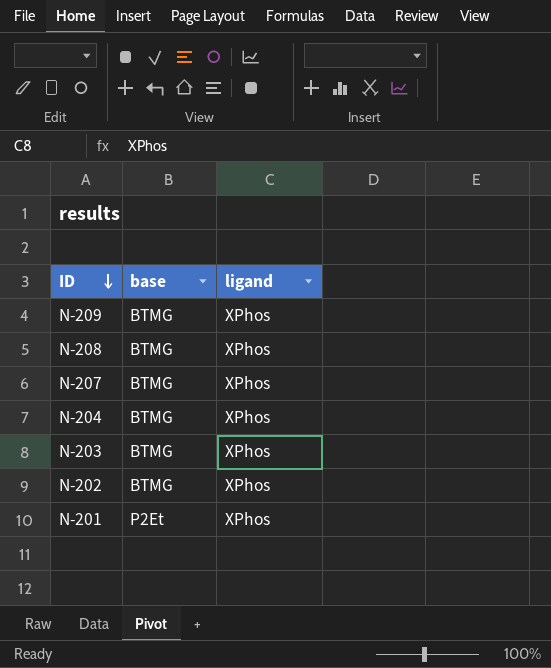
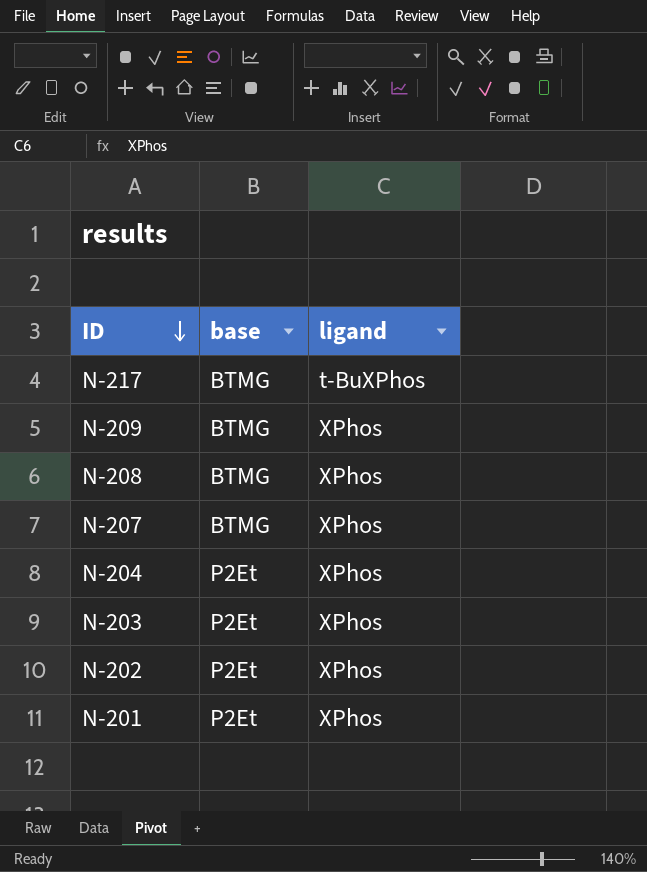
row N-217: none -> BTMG | t-BuXPhos
N-204 | base: BTMG -> P2Et
N-203 | base: BTMG -> P2Et
N-202 | base: BTMG -> P2Et

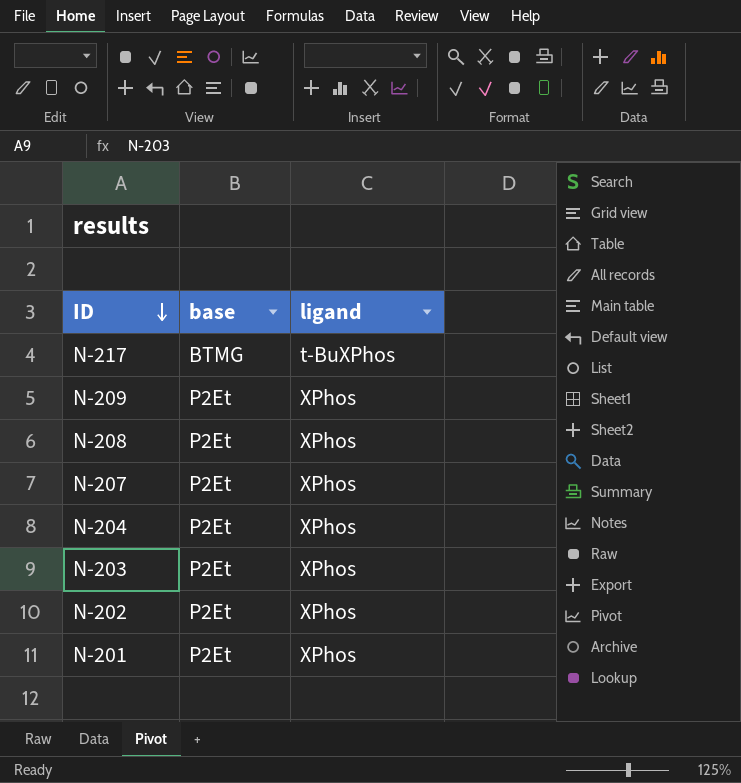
N-209 | base: BTMG -> P2Et
N-208 | base: BTMG -> P2Et
N-207 | base: BTMG -> P2Et

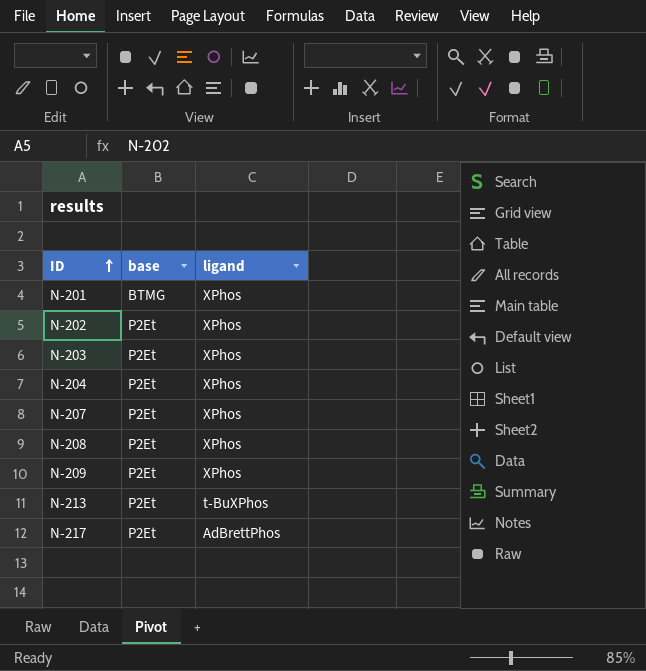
row order: ID descending -> ID ascending
N-201 | base: P2Et -> BTMG
row N-213: none -> P2Et | t-BuXPhos
N-217 | base: BTMG -> P2Et
N-217 | ligand: t-BuXPhos -> AdBrettPhos

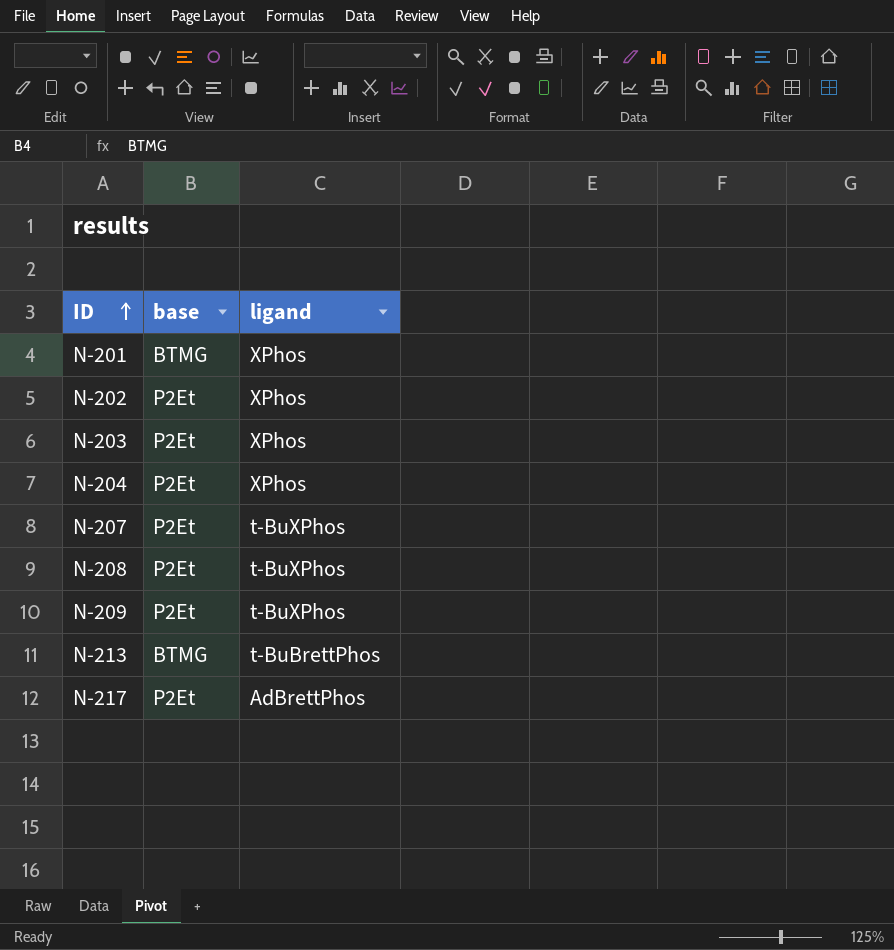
N-207 | ligand: XPhos -> t-BuXPhos
N-208 | ligand: XPhos -> t-BuXPhos
N-209 | ligand: XPhos -> t-BuXPhos
N-213 | base: P2Et -> BTMG
N-213 | ligand: t-BuXPhos -> t-BuBrettPhos

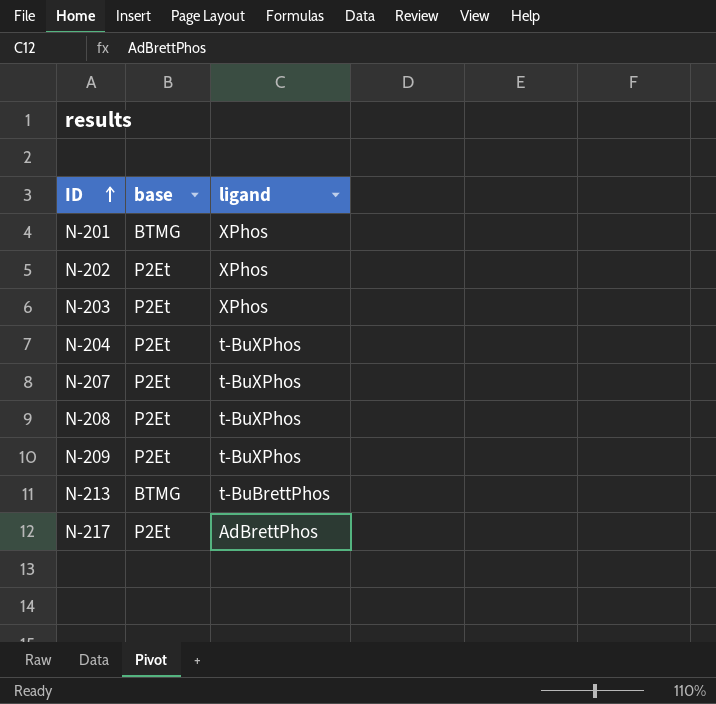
N-204 | ligand: XPhos -> t-BuXPhos

